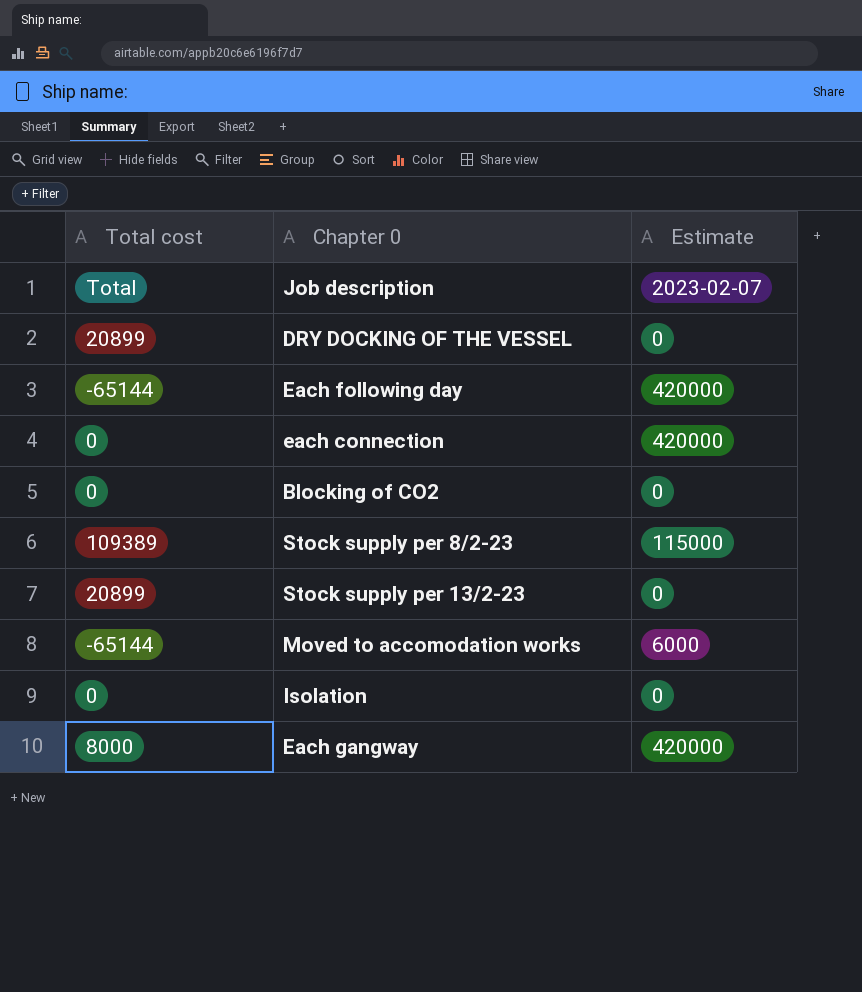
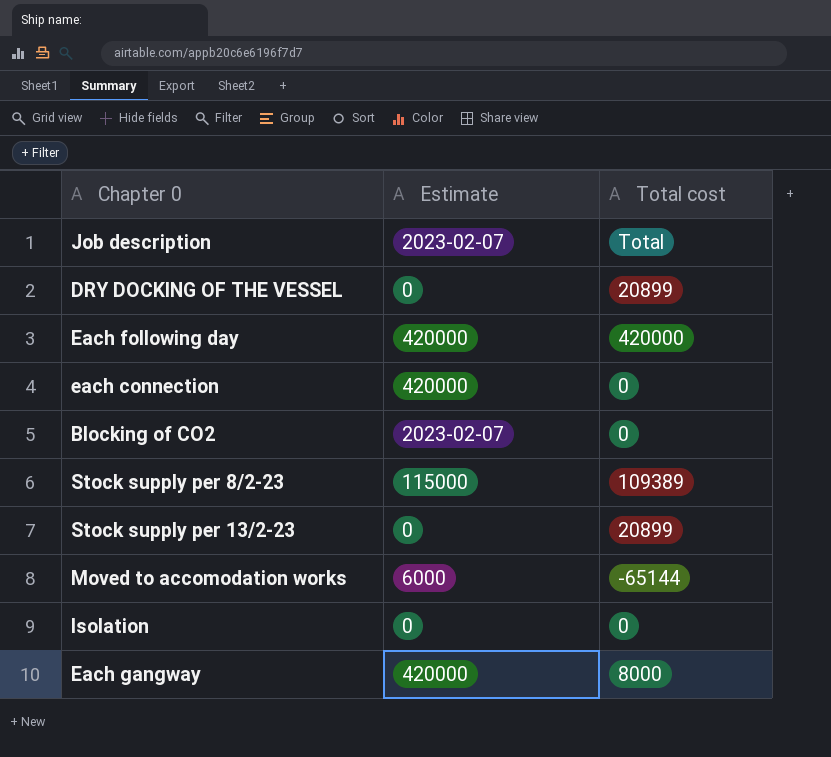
column Total cost | position: 1 -> 3
Each following day | Total cost: -65144 -> 420000
Blocking of CO2 | Estimate: 0 -> 2023-02-07

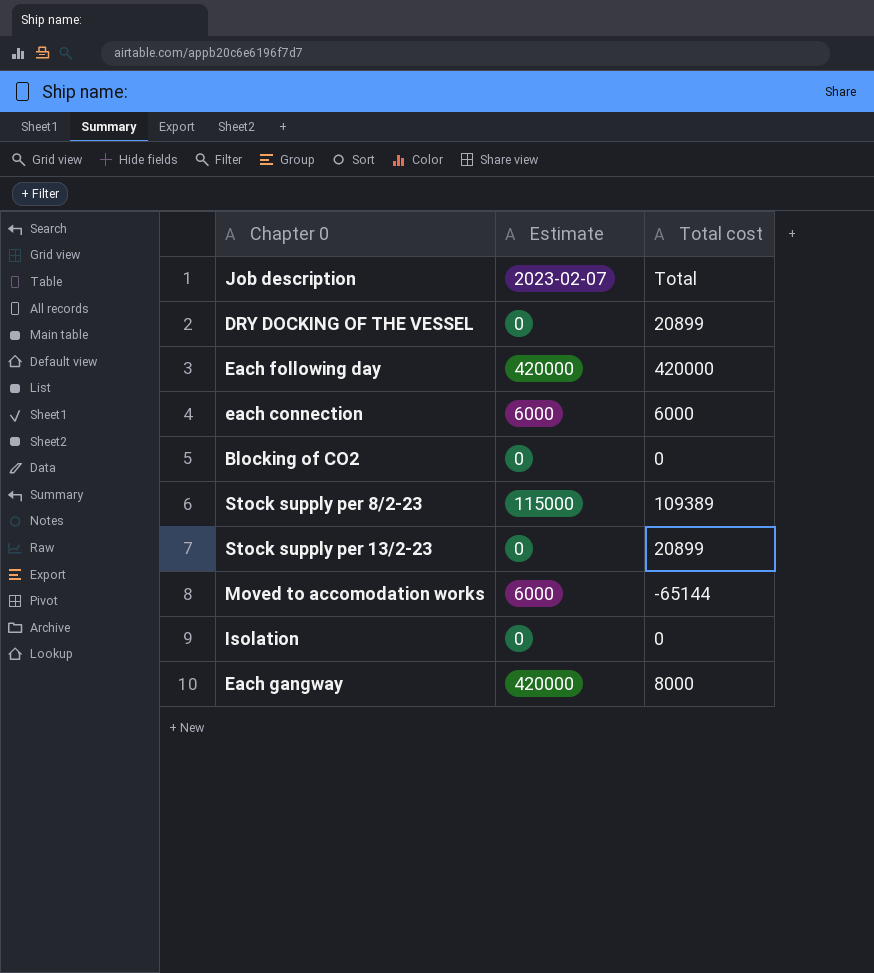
each connection | Estimate: 420000 -> 6000
each connection | Total cost: 0 -> 6000
Blocking of CO2 | Estimate: 2023-02-07 -> 0

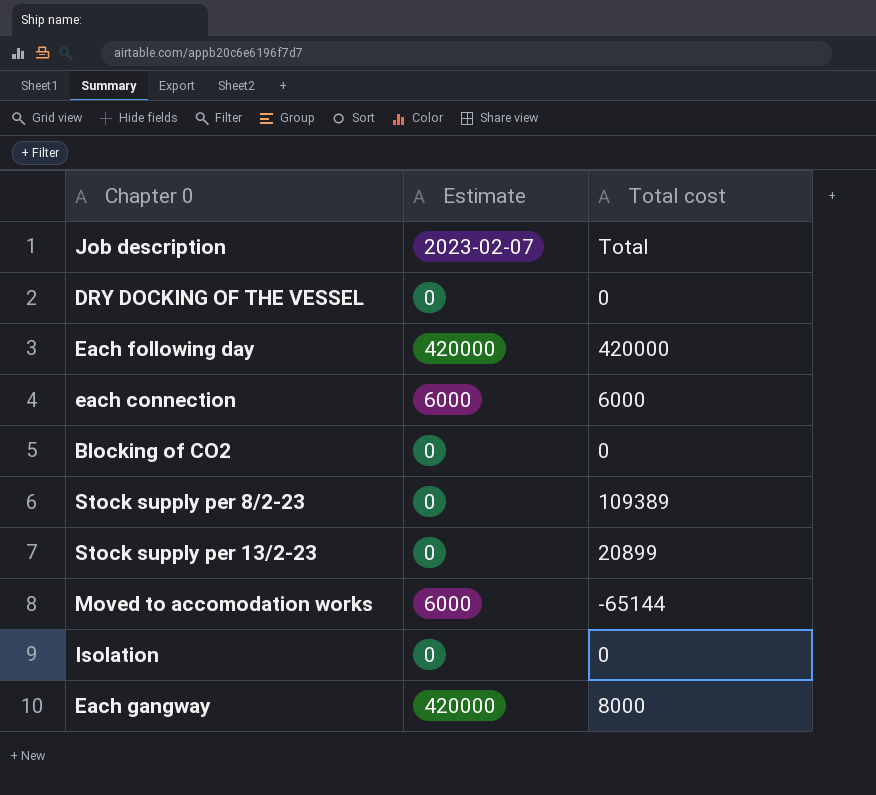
DRY DOCKING OF THE VESSEL | Total cost: 20899 -> 0
Stock supply per 8/2-23 | Estimate: 115000 -> 0

